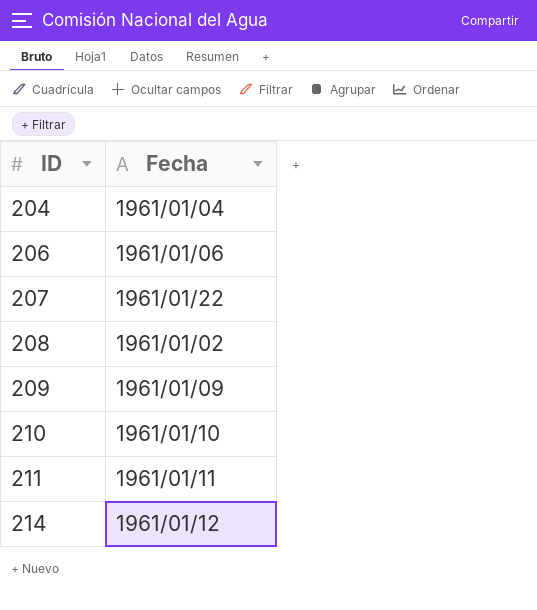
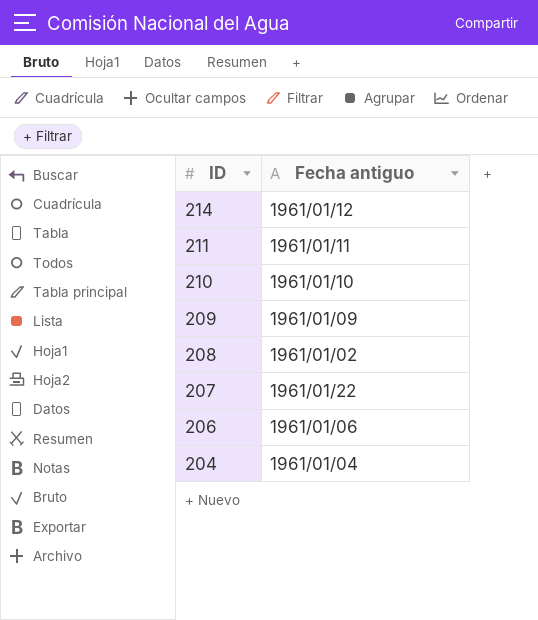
row order: ID ascending -> ID descending
column name: Fecha -> Fecha antiguo

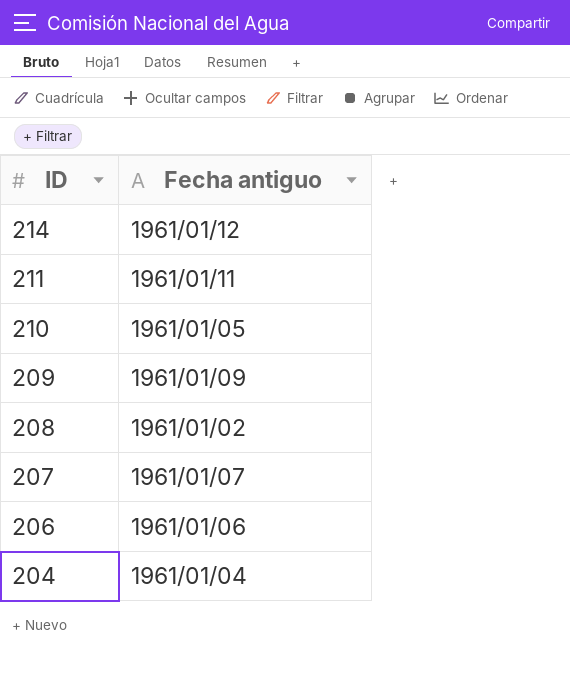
210 | Fecha antiguo: 1961/01/10 -> 1961/01/05
207 | Fecha antiguo: 1961/01/22 -> 1961/01/07

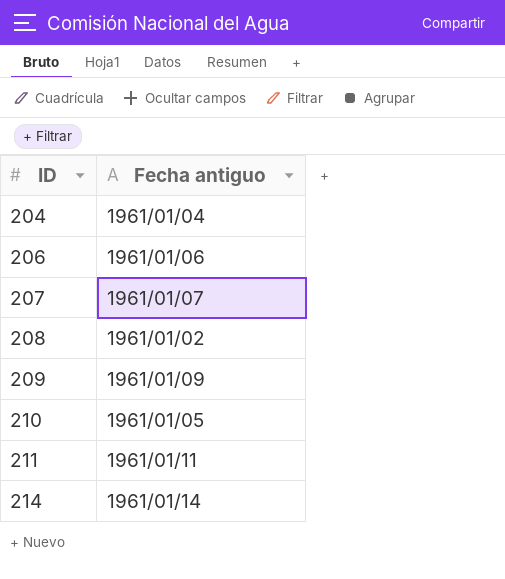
row order: ID descending -> ID ascending
214 | Fecha antiguo: 1961/01/12 -> 1961/01/14

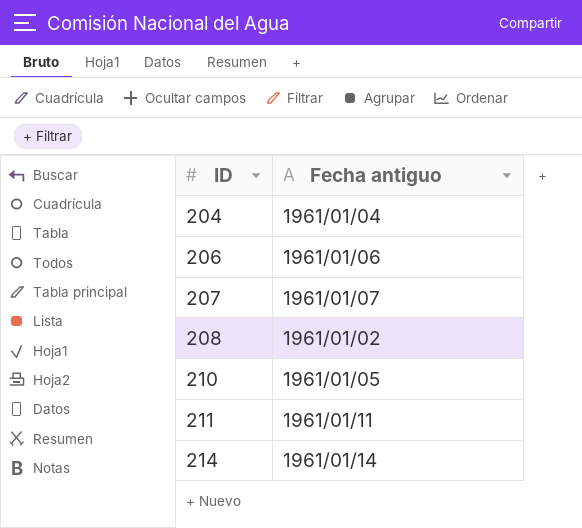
row 209: 1961/01/09 -> none

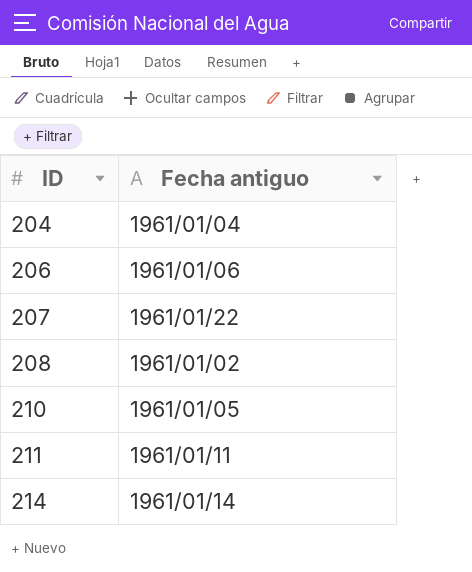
207 | Fecha antiguo: 1961/01/07 -> 1961/01/22

